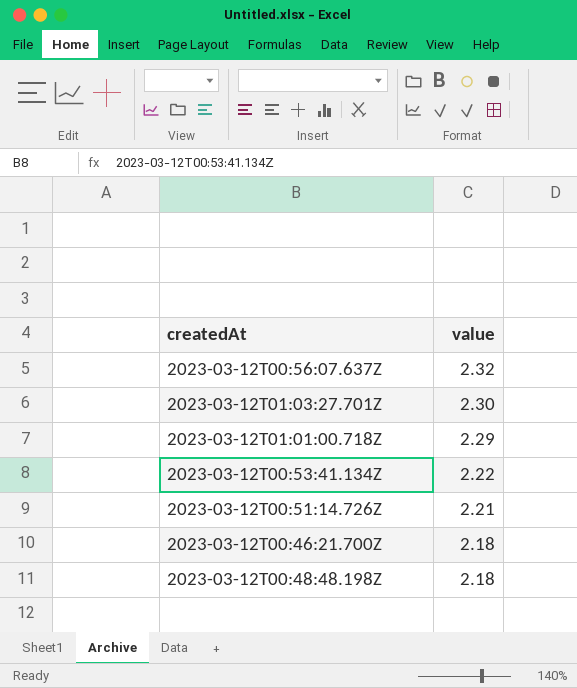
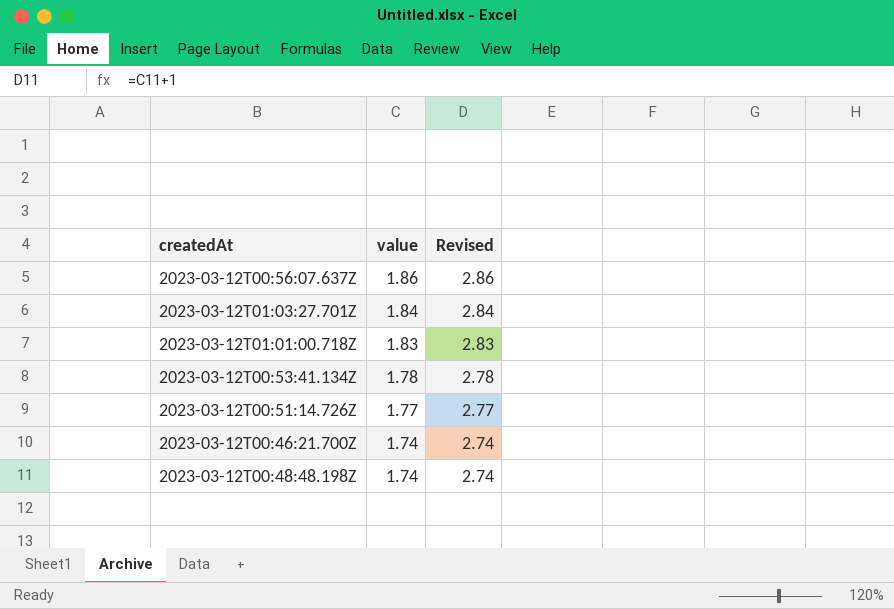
column Revised | formula: none -> [value] + 1
2023-03-12T00:56:07.637Z | value: 2.32 -> 1.86
2023-03-12T01:03:27.701Z | value: 2.30 -> 1.84
2023-03-12T01:01:00.718Z | value: 2.29 -> 1.83
2023-03-12T00:53:41.134Z | value: 2.22 -> 1.78
2023-03-12T00:51:14.726Z | value: 2.21 -> 1.77
2023-03-12T00:46:21.700Z | value: 2.18 -> 1.74
2023-03-12T00:48:48.198Z | value: 2.18 -> 1.74

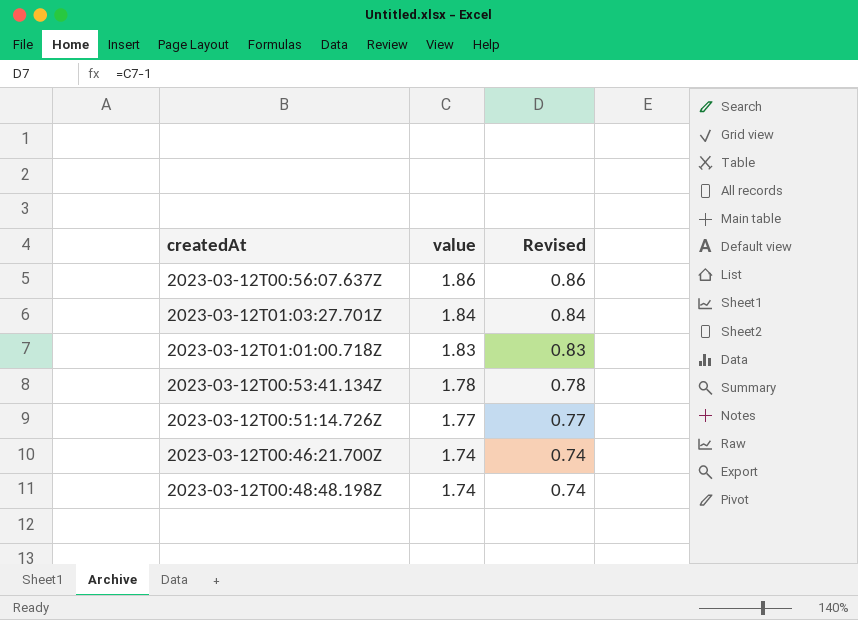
column Revised | formula: [value] + 1 -> [value] - 1

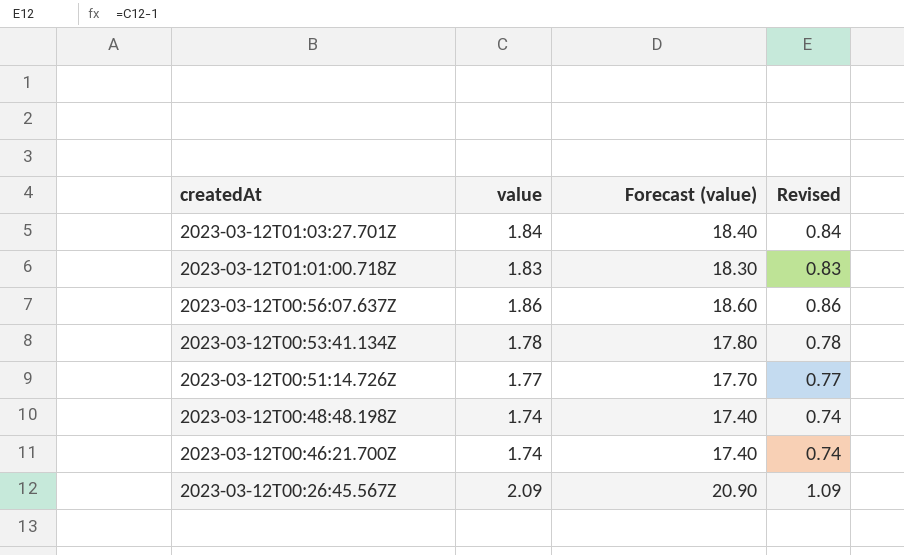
row order: value descending -> createdAt descending
column Forecast (value) | formula: none -> [value] * 10
row 2023-03-12T00:26:45.567Z: none -> 2.09 | 20.90 | 1.09

